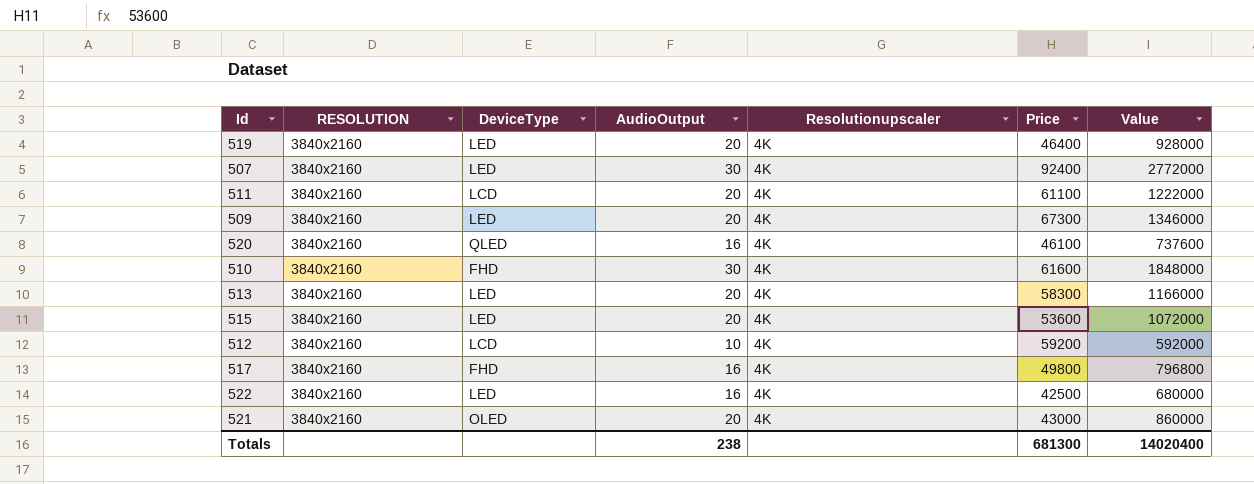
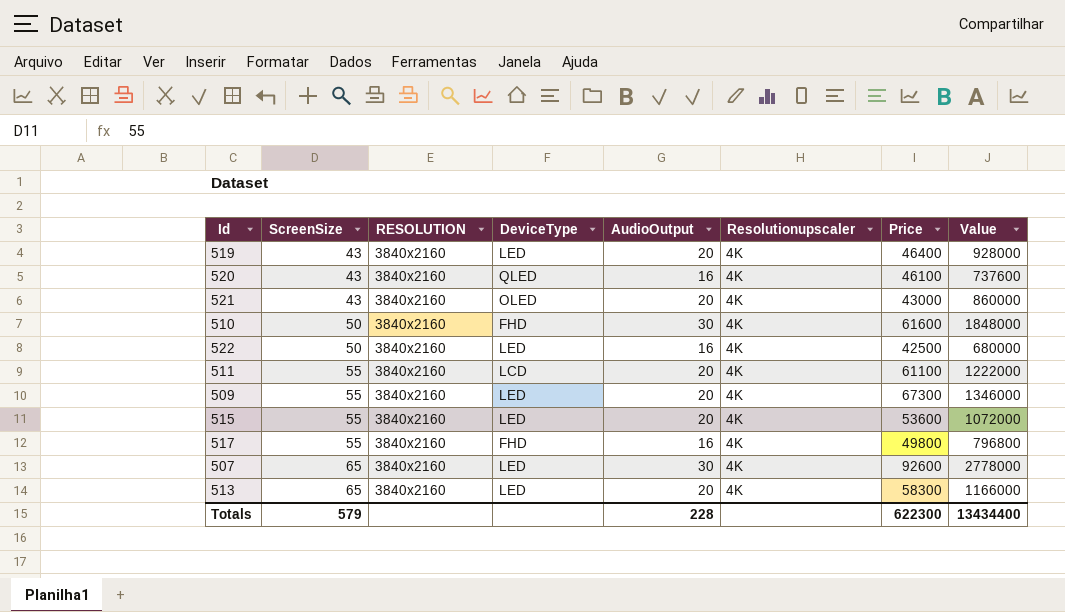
row order: none -> ScreenSize ascending
column ScreenSize | position: none -> 2
row 512: 3840x2160 | LCD | 10 | 4K | 59200 | 592000 -> none
507 | Price: 92400 -> 92600
507 | Value: 2772000 -> 2778000
Totals | AudioOutput: 238 -> 228
Totals | Price: 681300 -> 622300
Totals | Value: 14020400 -> 13434400

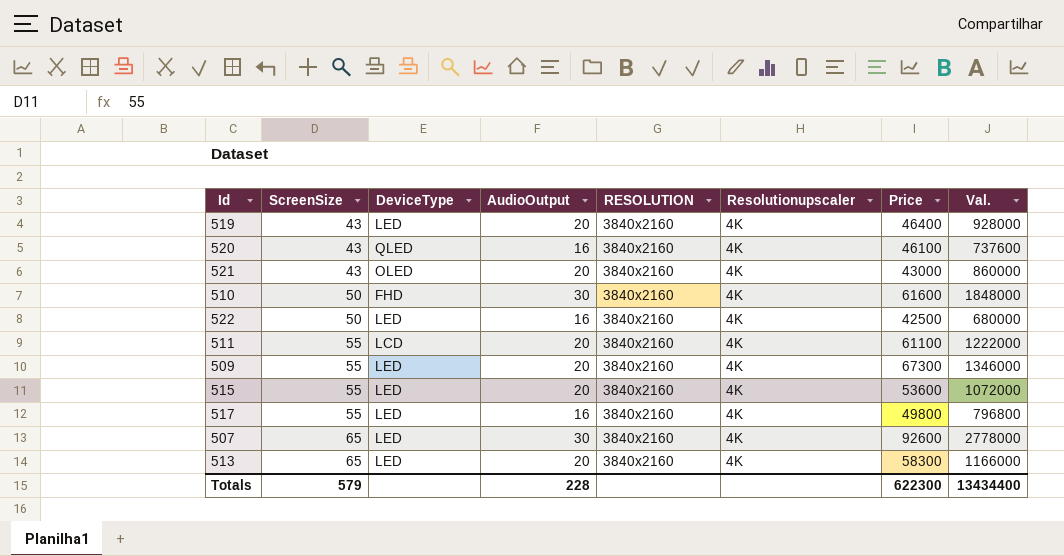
column RESOLUTION | position: 3 -> 5
column name: Value -> Val.
517 | DeviceType: FHD -> LED

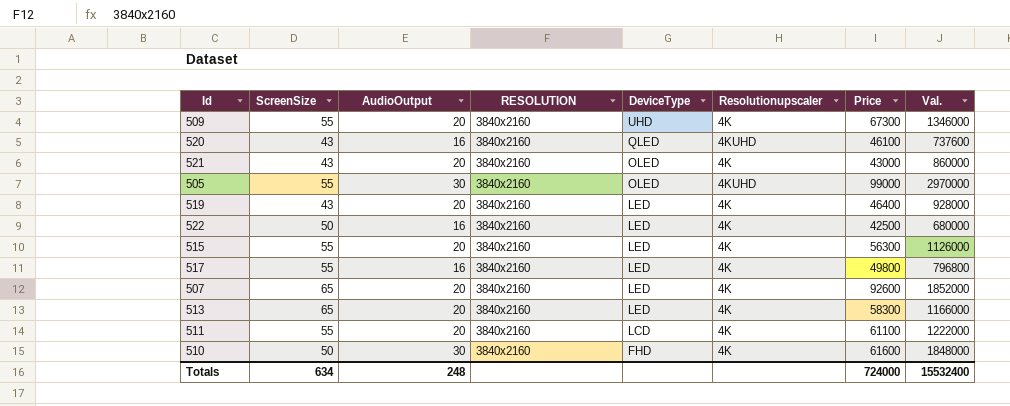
row order: ScreenSize ascending -> DeviceType descending
column DeviceType | position: 3 -> 5
509 | DeviceType: LED -> UHD
520 | Resolutionupscaler: 4K -> 4KUHD
row 505: none -> 55 | 30 | 3840x2160 | OLED | 4KUHD | 99000 | 2970000
515 | Price: 53600 -> 56300
515 | Val.: 1072000 -> 1126000
507 | AudioOutput: 30 -> 20
507 | Val.: 2778000 -> 1852000
Totals | ScreenSize: 579 -> 634
Totals | AudioOutput: 228 -> 248
Totals | Price: 622300 -> 724000
Totals | Val.: 13434400 -> 15532400

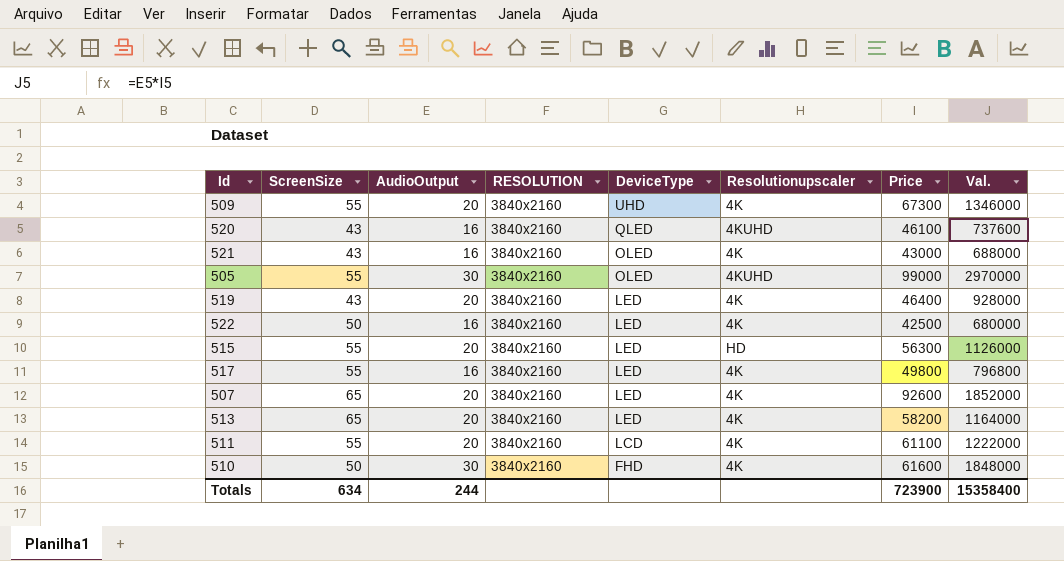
521 | AudioOutput: 20 -> 16
521 | Val.: 860000 -> 688000
515 | Resolutionupscaler: 4K -> HD
513 | Price: 58300 -> 58200
513 | Val.: 1166000 -> 1164000
Totals | AudioOutput: 248 -> 244
Totals | Price: 724000 -> 723900
Totals | Val.: 15532400 -> 15358400

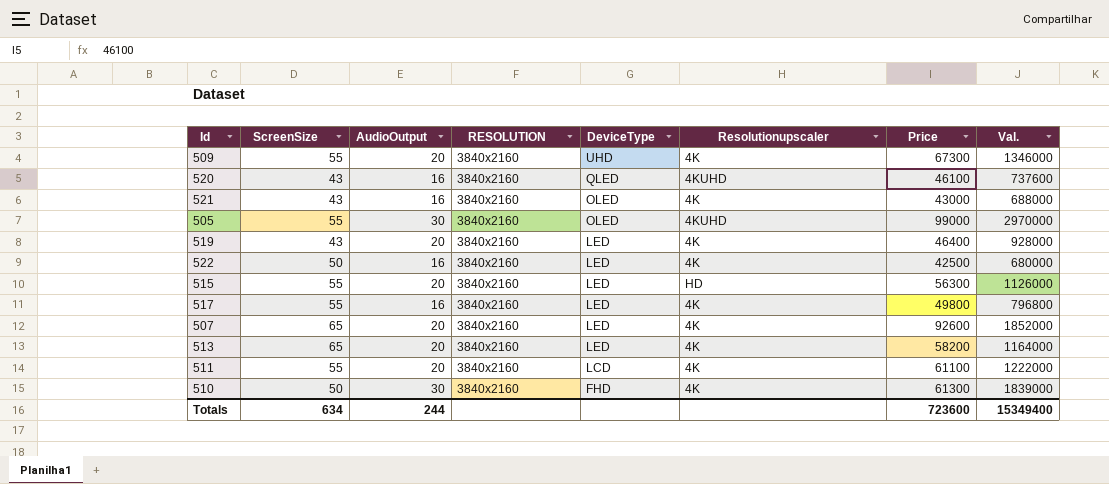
510 | Price: 61600 -> 61300
510 | Val.: 1848000 -> 1839000
Totals | Price: 723900 -> 723600
Totals | Val.: 15358400 -> 15349400

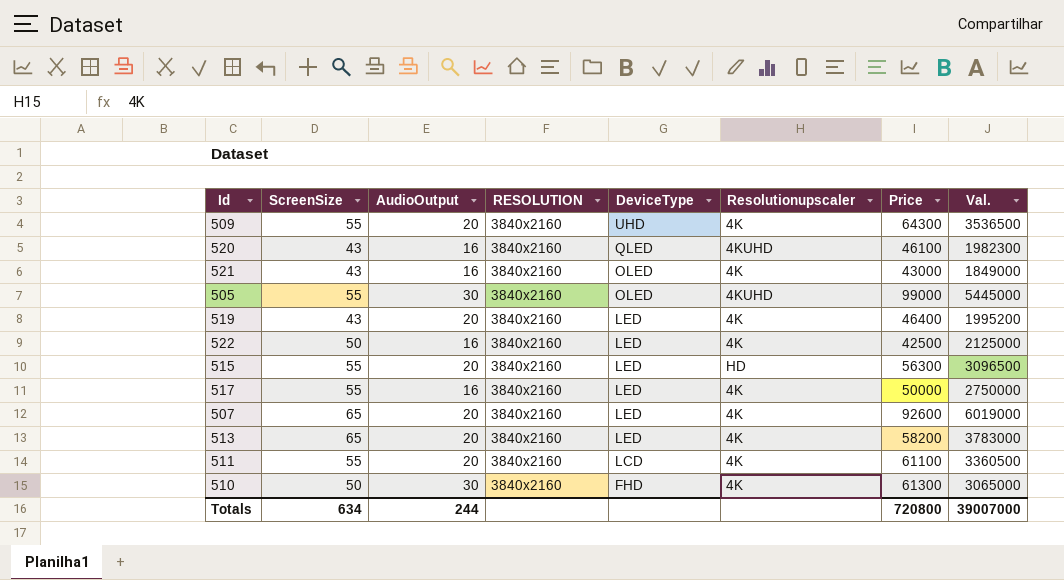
column Val. | formula: [AudioOutput] * [Price] -> [ScreenSize] * [Price]
509 | Price: 67300 -> 64300
517 | Price: 49800 -> 50000
Totals | Price: 723600 -> 720800
Totals | Val.: 15349400 -> 39007000

